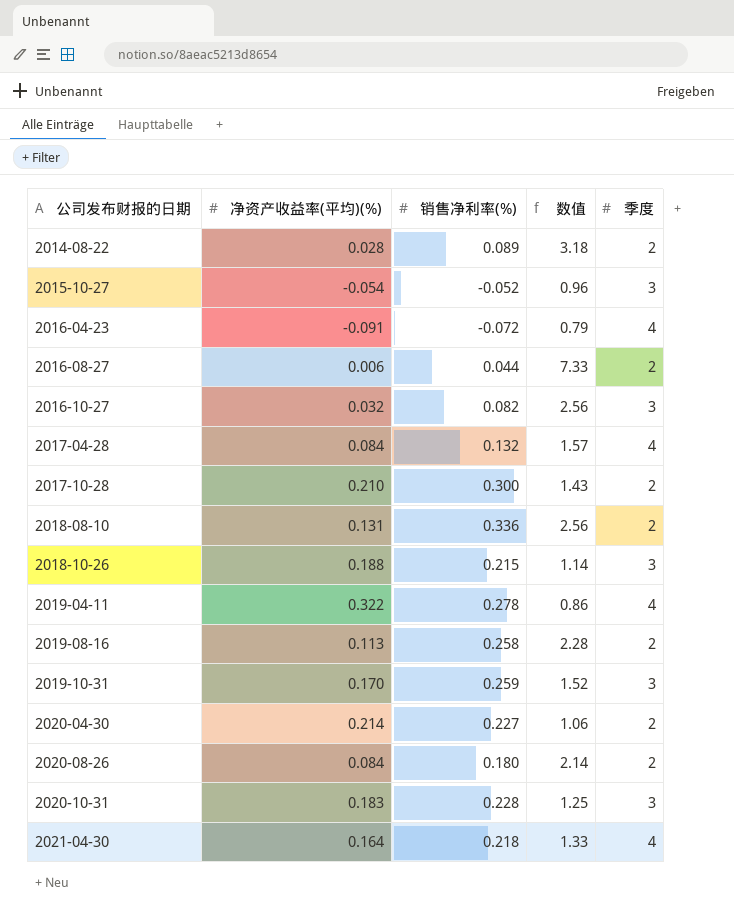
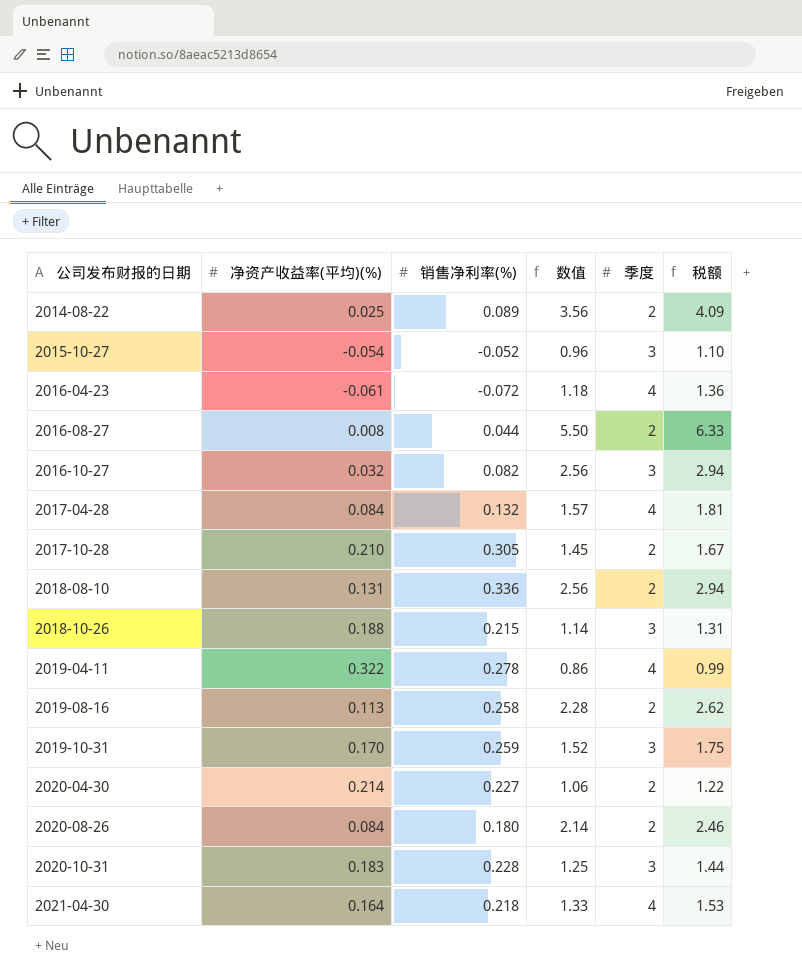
column 税额 | formula: none -> [数值] * 1.15
2014-08-22 | 净资产收益率(平均)(%): 0.028 -> 0.025
2014-08-22 | 数值: 3.18 -> 3.56
2016-04-23 | 净资产收益率(平均)(%): -0.091 -> -0.061
2016-04-23 | 数值: 0.79 -> 1.18
2016-08-27 | 净资产收益率(平均)(%): 0.006 -> 0.008
2016-08-27 | 数值: 7.33 -> 5.50
2017-10-28 | 销售净利率(%): 0.300 -> 0.305
2017-10-28 | 数值: 1.43 -> 1.45

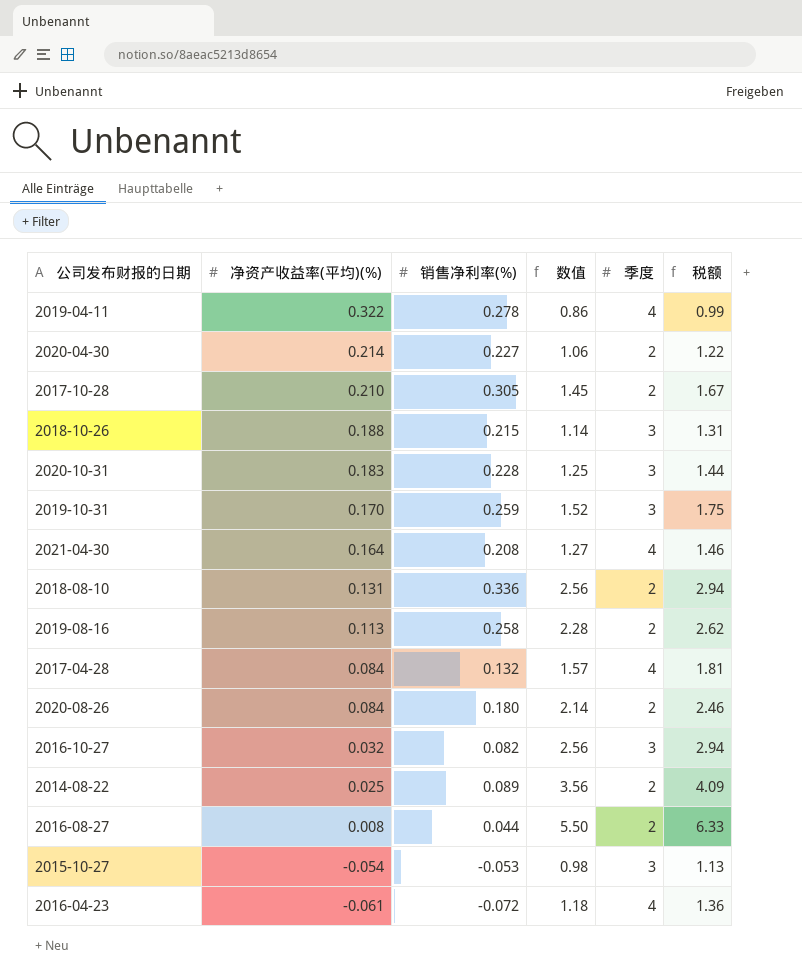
row order: 公司发布财报的日期 ascending -> 净资产收益率(平均)(%) descending
2021-04-30 | 销售净利率(%): 0.218 -> 0.208
2021-04-30 | 数值: 1.33 -> 1.27
2021-04-30 | 税额: 1.53 -> 1.46
2015-10-27 | 销售净利率(%): -0.052 -> -0.053
2015-10-27 | 数值: 0.96 -> 0.98
2015-10-27 | 税额: 1.10 -> 1.13

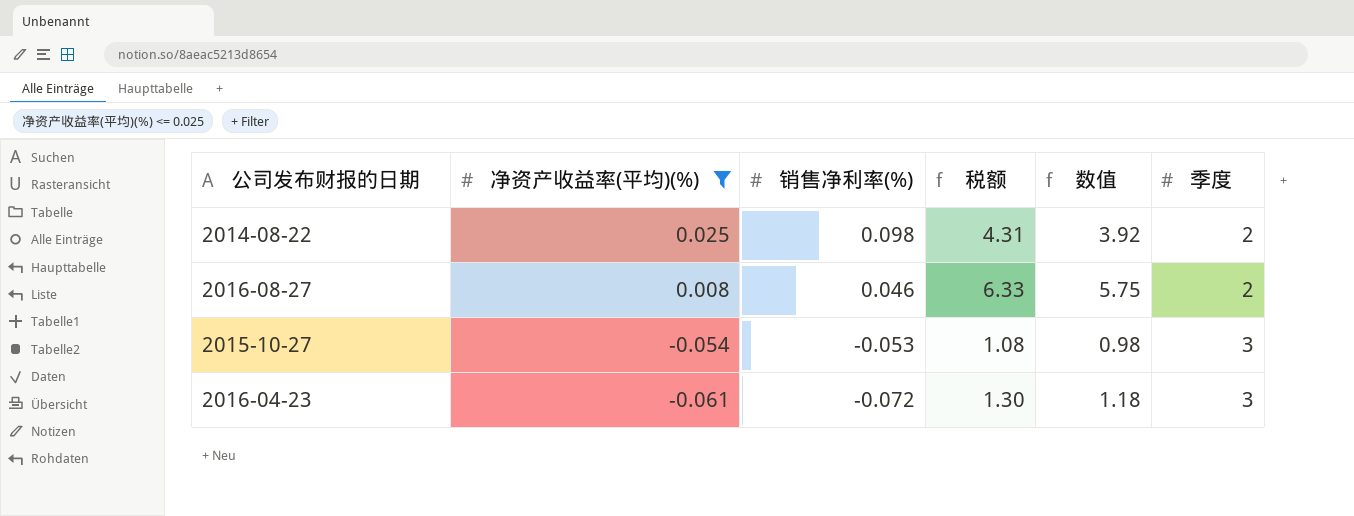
filter: none -> 净资产收益率(平均)(%) <= 0.025
column 税额 | formula: [数值] * 1.15 -> [数值] * 1.1
column 税额 | position: 6 -> 4
2014-08-22 | 销售净利率(%): 0.089 -> 0.098
2014-08-22 | 数值: 3.56 -> 3.92
2016-08-27 | 销售净利率(%): 0.044 -> 0.046
2016-08-27 | 数值: 5.50 -> 5.75
2016-04-23 | 季度: 4 -> 3

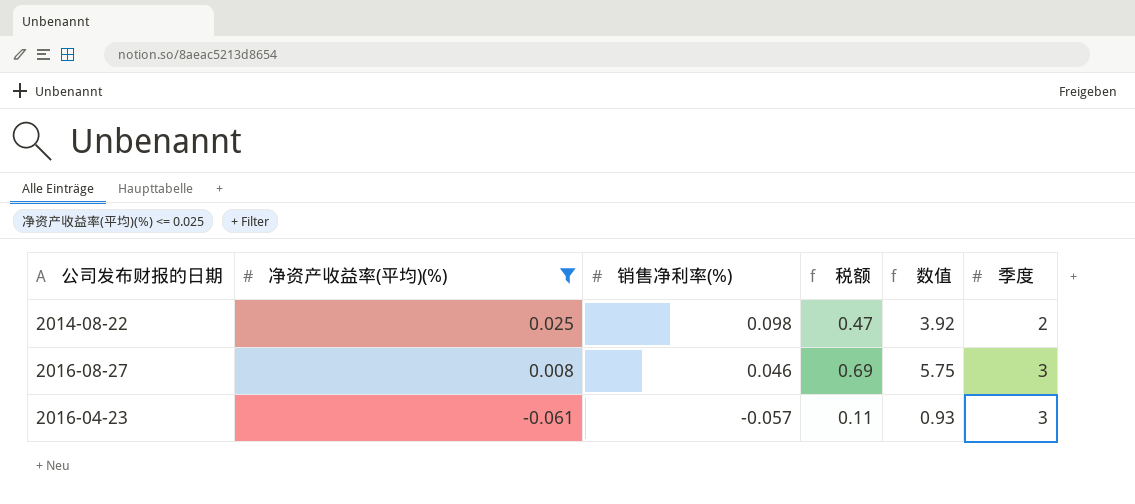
column 税额 | formula: [数值] * 1.1 -> [数值] * 0.12
row 2015-10-27: -0.054 | -0.053 | 1.08 | 0.98 | 3 -> none
2016-08-27 | 季度: 2 -> 3
2016-04-23 | 销售净利率(%): -0.072 -> -0.057
2016-04-23 | 数值: 1.18 -> 0.93

